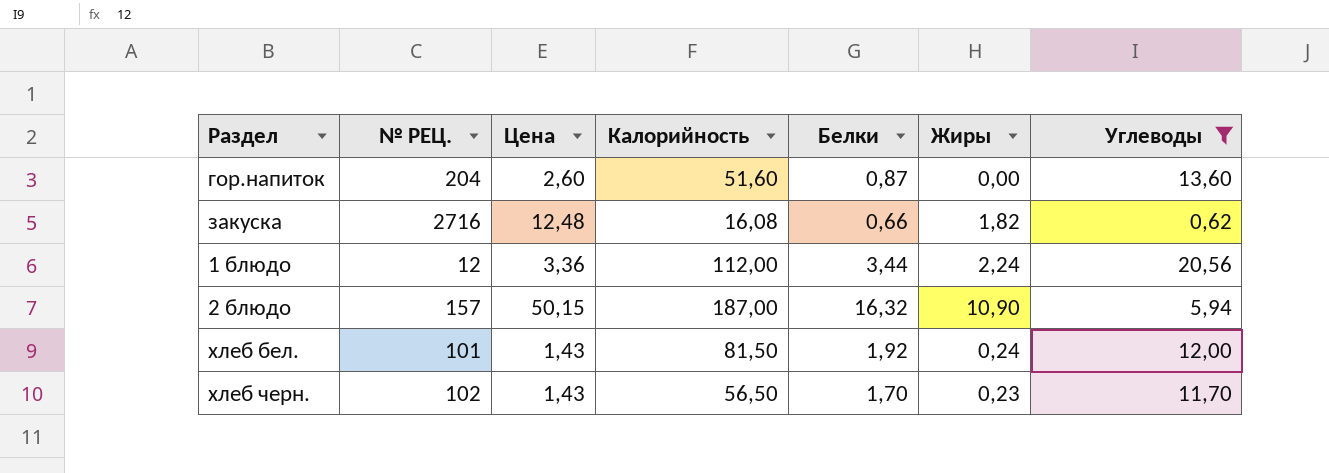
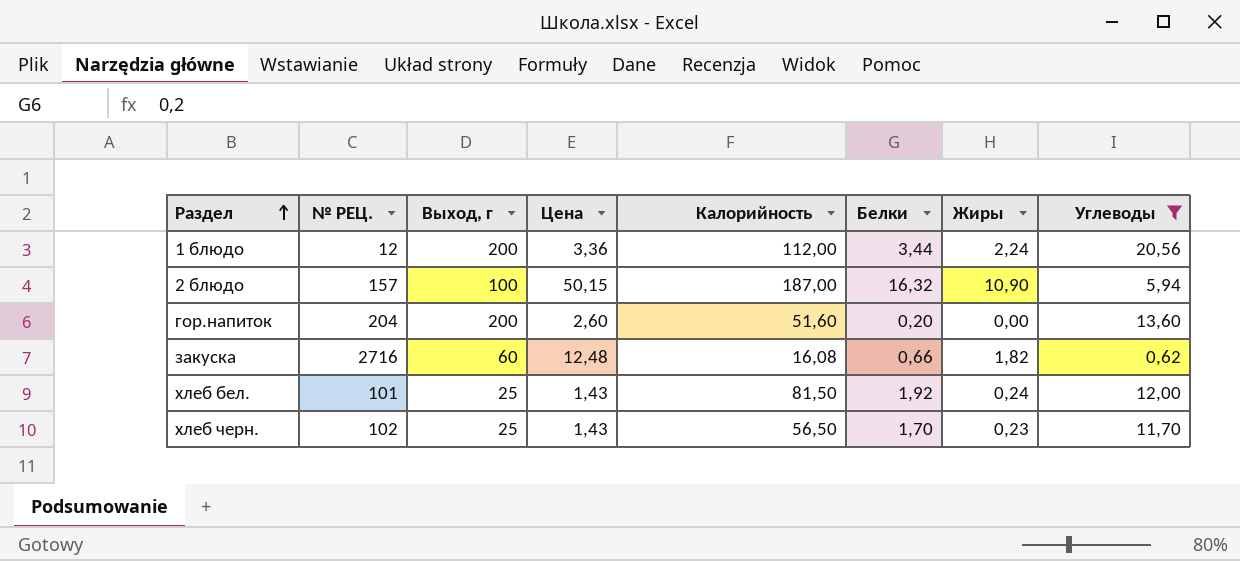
row order: none -> Раздел ascending
column Выход, г | position: none -> 3
гор.напиток | Белки: 0,87 -> 0,20

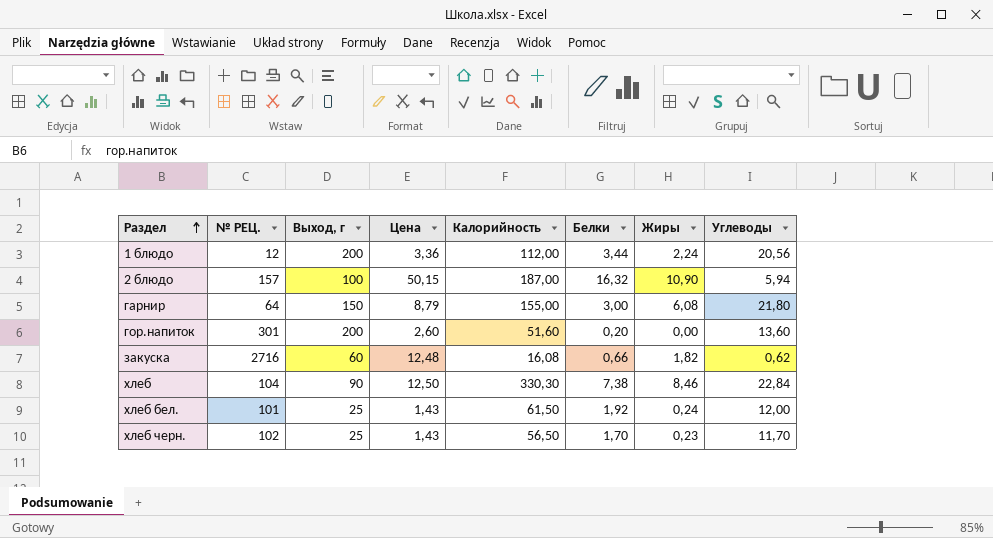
filter: Углеводы <= 20,56 -> none
гор.напиток | № РЕЦ.: 204 -> 301
хлеб бел. | Калорийность: 81,50 -> 61,50

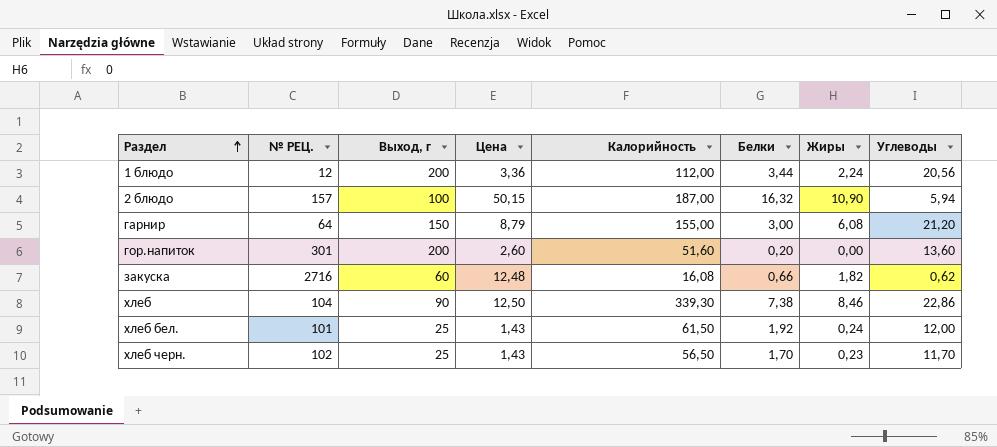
гарнир | Углеводы: 21,80 -> 21,20
хлеб | Калорийность: 330,30 -> 339,30
хлеб | Углеводы: 22,84 -> 22,86

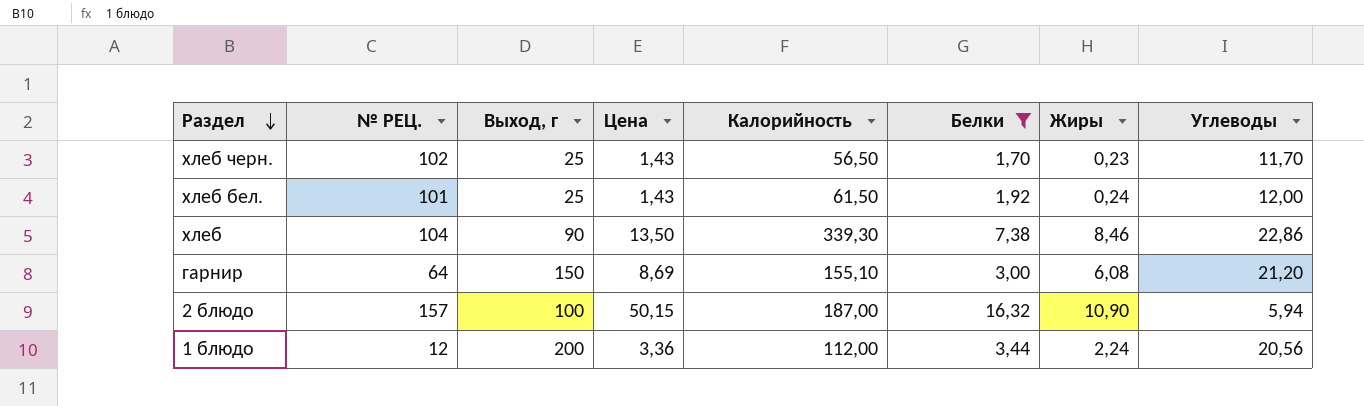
filter: none -> Белки >= 1,70
row order: Раздел ascending -> Раздел descending
хлеб | Цена: 12,50 -> 13,50
гарнир | Цена: 8,79 -> 8,69
гарнир | Калорийность: 155,00 -> 155,10

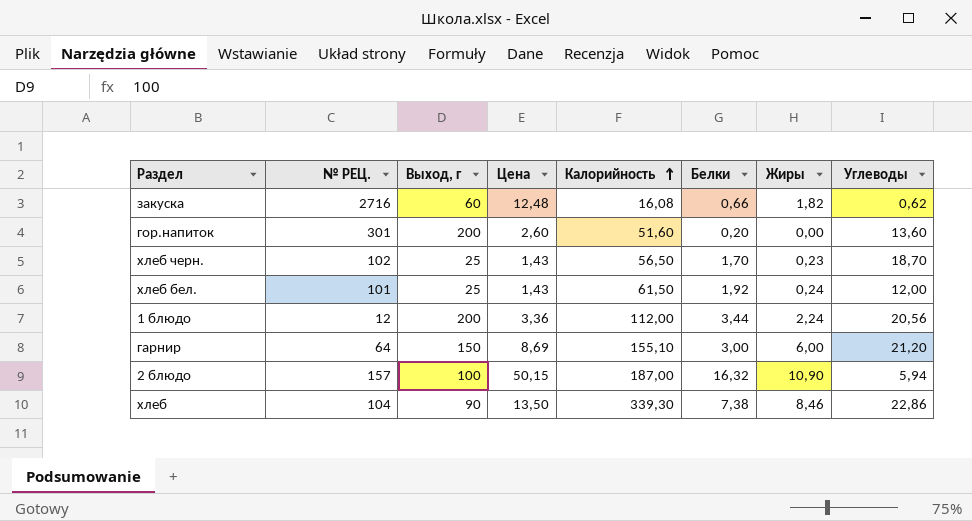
filter: Белки >= 1,70 -> none
row order: Раздел descending -> Калорийность ascending
хлеб черн. | Углеводы: 11,70 -> 18,70
гарнир | Жиры: 6,08 -> 6,00

